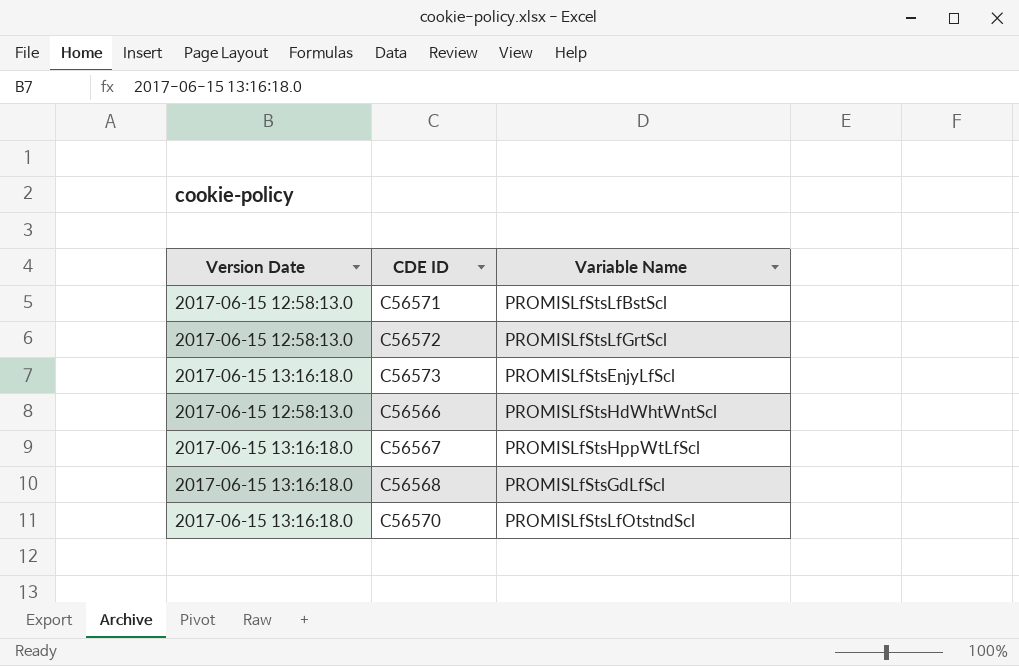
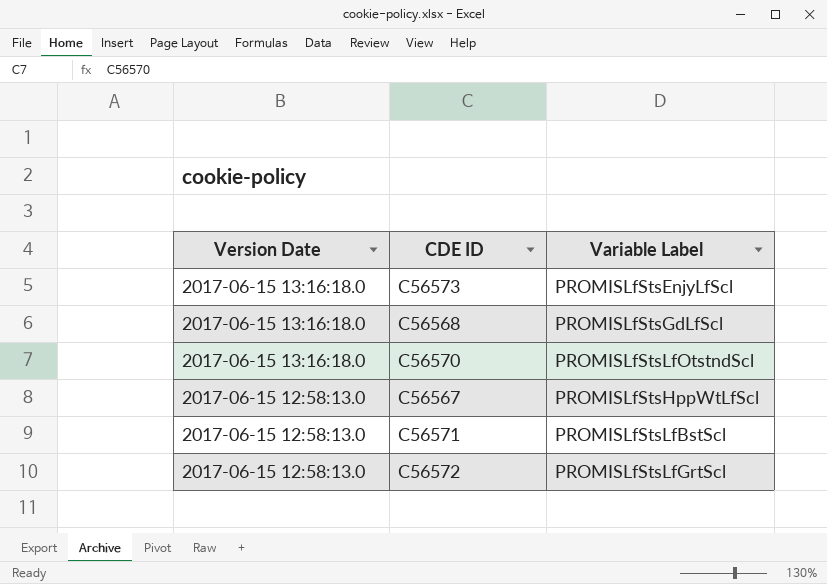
row order: none -> Version Date descending
column name: Variable Name -> Variable Label
row C56566: 2017-06-15 12:58:13.0 | PROMISLfStsHdWhtWntScl -> none
C56567 | Version Date: 2017-06-15 13:16:18.0 -> 2017-06-15 12:58:13.0

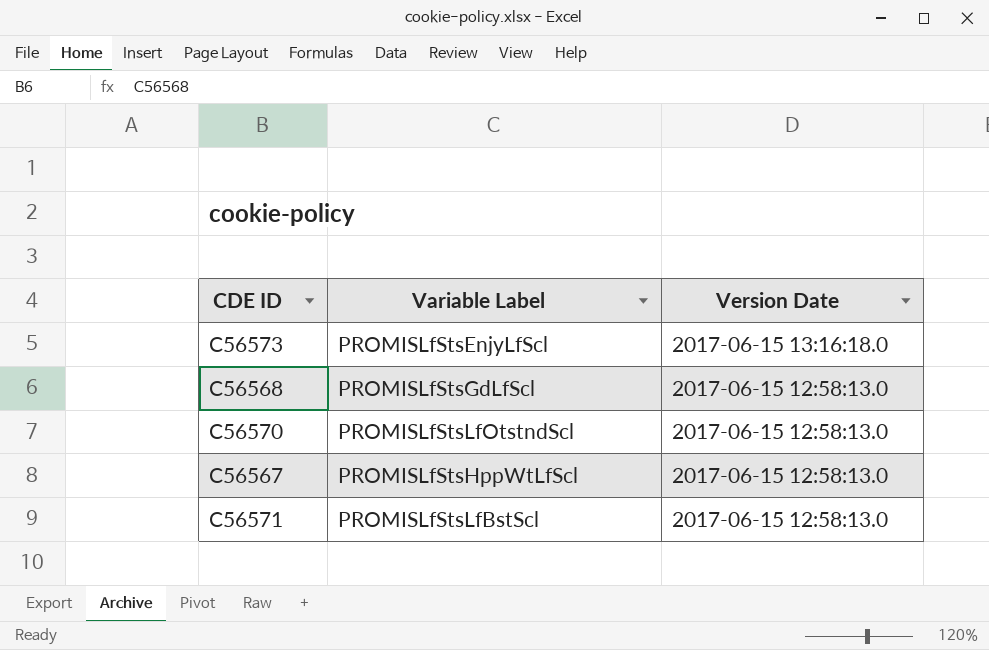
column Version Date | position: 1 -> 3
row C56572: 2017-06-15 12:58:13.0 | PROMISLfStsLfGrtScl -> none
C56568 | Version Date: 2017-06-15 13:16:18.0 -> 2017-06-15 12:58:13.0
C56570 | Version Date: 2017-06-15 13:16:18.0 -> 2017-06-15 12:58:13.0

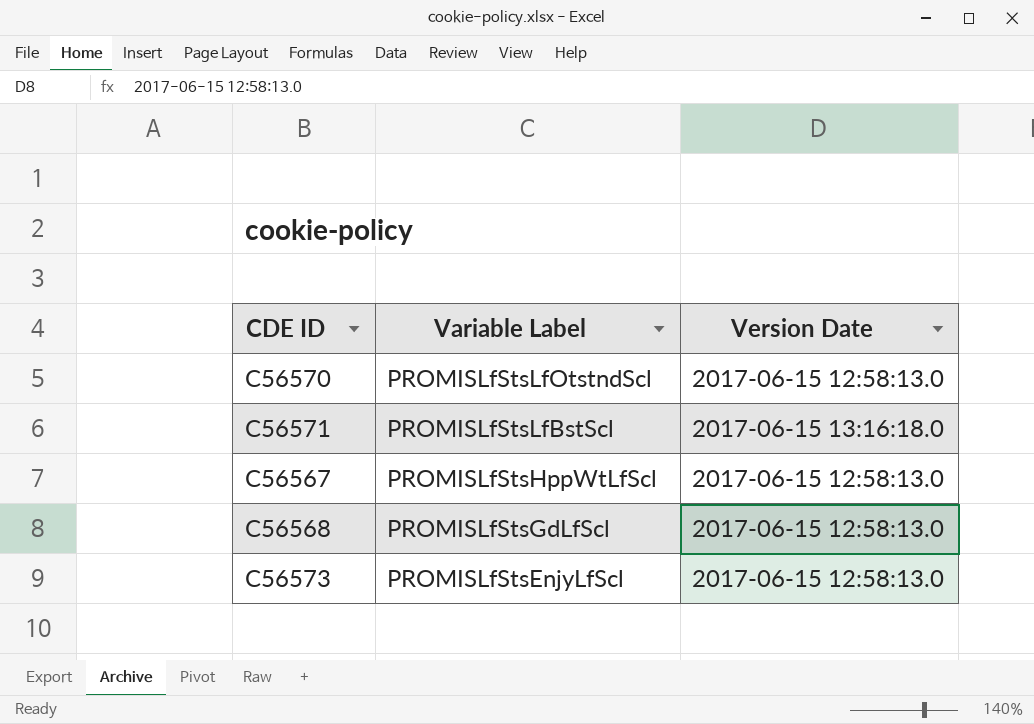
row order: Version Date descending -> Variable Label descending
C56571 | Version Date: 2017-06-15 12:58:13.0 -> 2017-06-15 13:16:18.0
C56573 | Version Date: 2017-06-15 13:16:18.0 -> 2017-06-15 12:58:13.0

